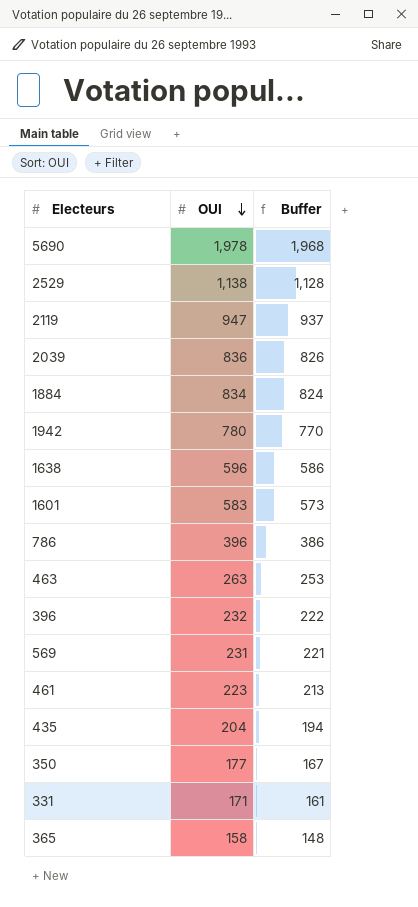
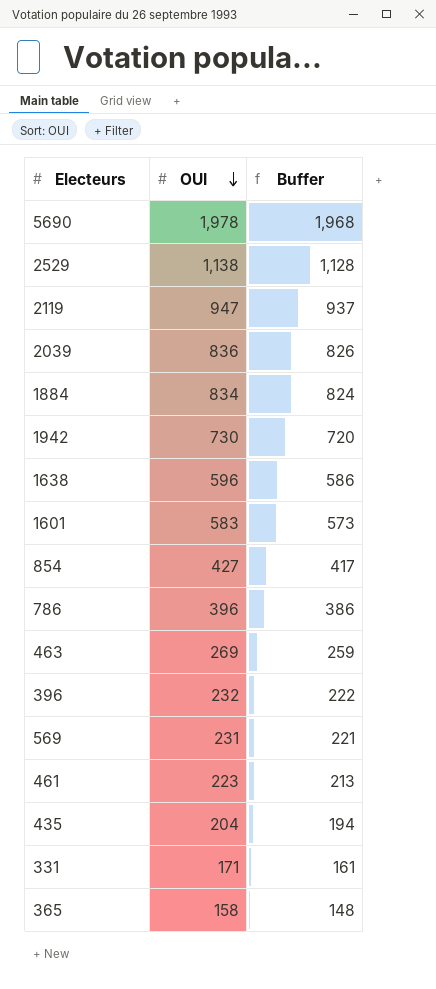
row 350: 177 | 167 -> none
1942 | OUI: 780 -> 730
1942 | Buffer: 770 -> 720
row 854: none -> 427 | 417
463 | OUI: 263 -> 269
463 | Buffer: 253 -> 259

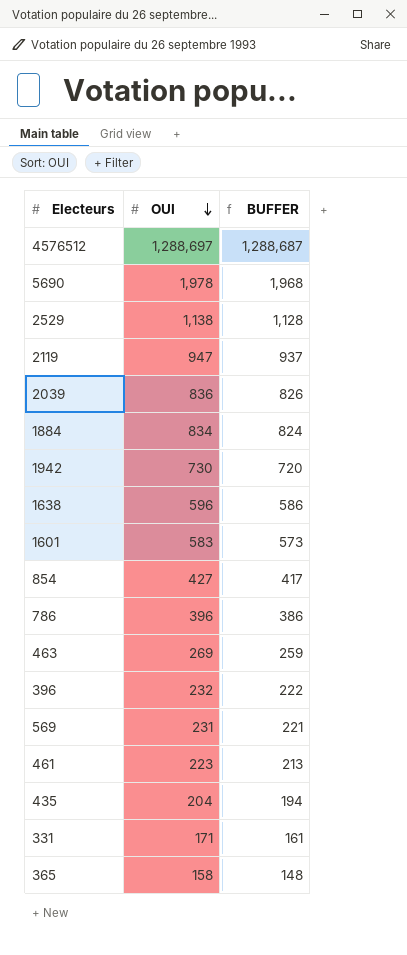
column name: Buffer -> BUFFER
row 4576512: none -> 1,288,697 | 1,288,687

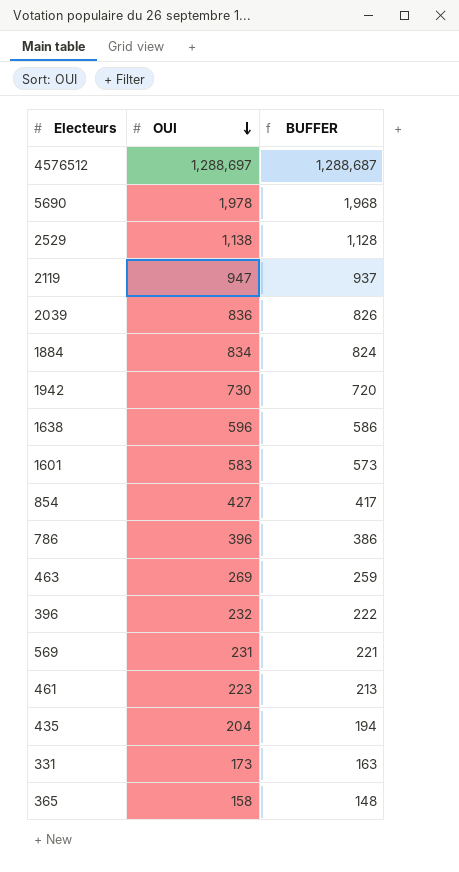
331 | OUI: 171 -> 173
331 | BUFFER: 161 -> 163

